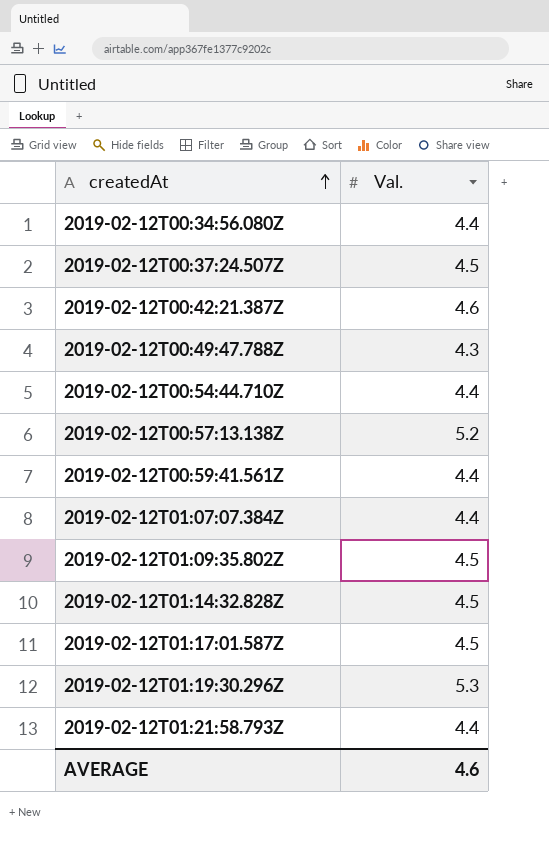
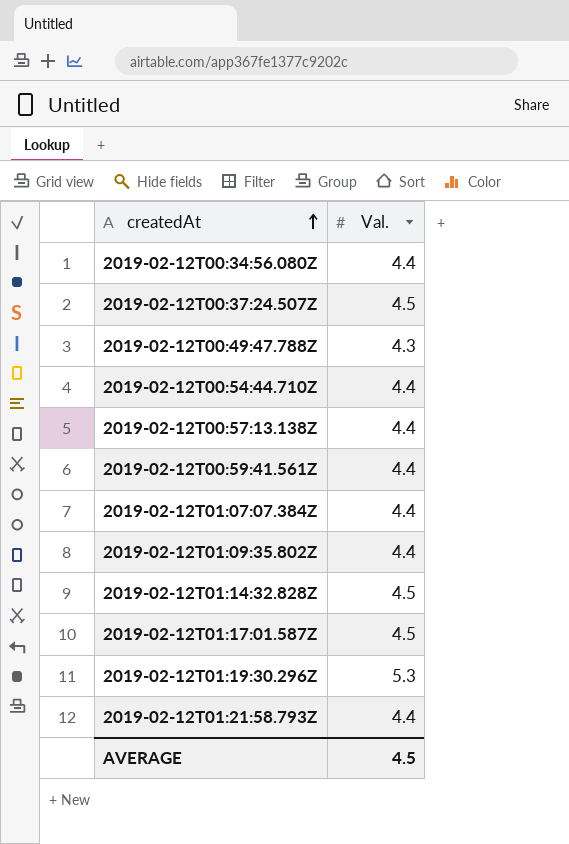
row 2019-02-12T00:42:21.387Z: 4.6 -> none
2019-02-12T00:57:13.138Z | Val.: 5.2 -> 4.4
2019-02-12T01:09:35.802Z | Val.: 4.5 -> 4.4
AVERAGE | Val.: 4.6 -> 4.5

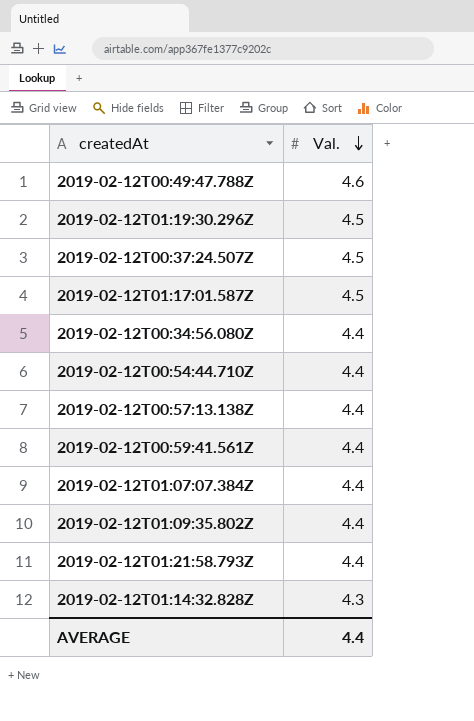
row order: createdAt ascending -> Val. descending
2019-02-12T00:49:47.788Z | Val.: 4.3 -> 4.6
2019-02-12T01:19:30.296Z | Val.: 5.3 -> 4.5
2019-02-12T01:14:32.828Z | Val.: 4.5 -> 4.3
AVERAGE | Val.: 4.5 -> 4.4

